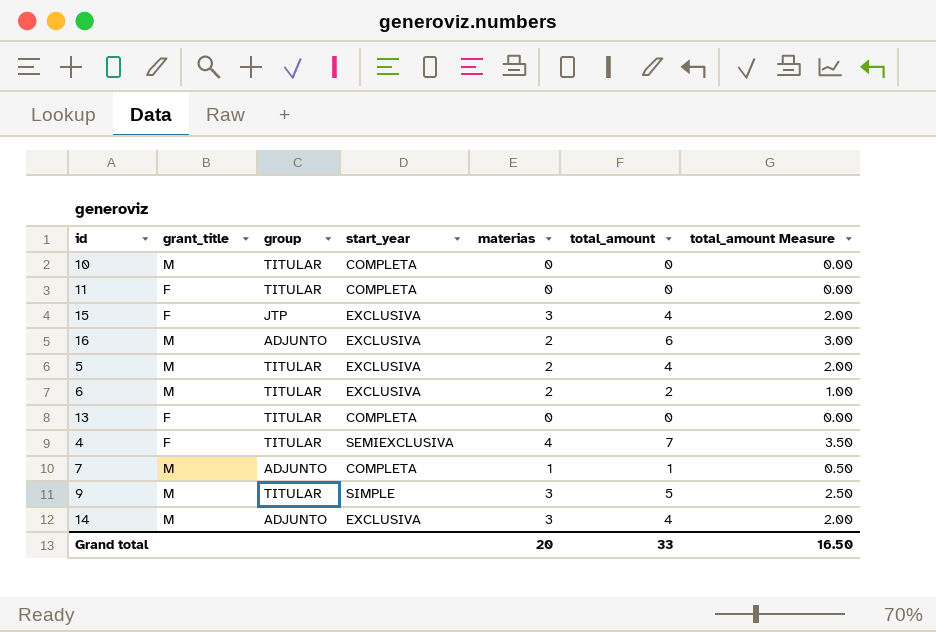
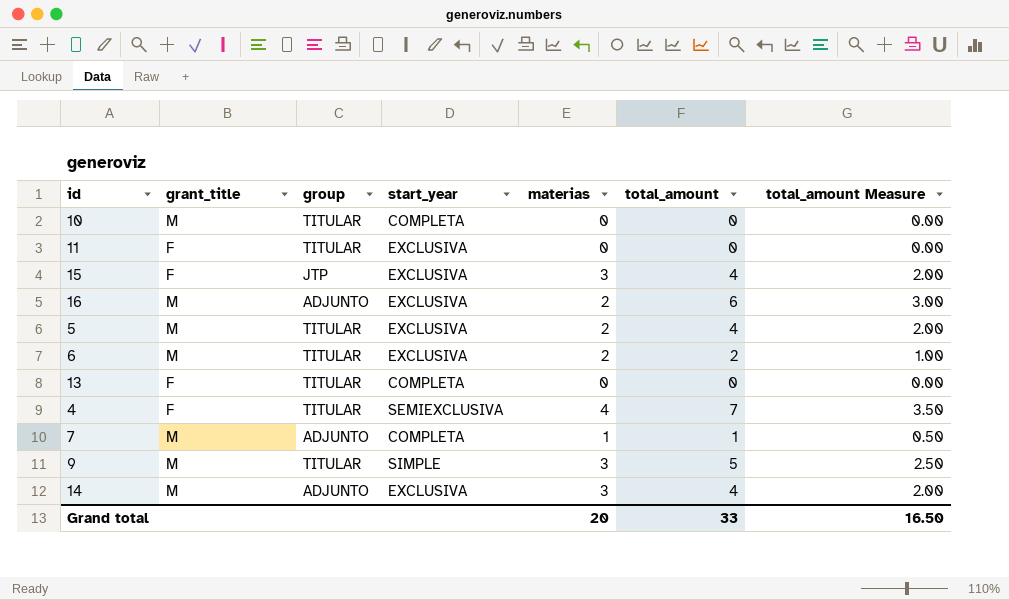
11 | start_year: COMPLETA -> EXCLUSIVA

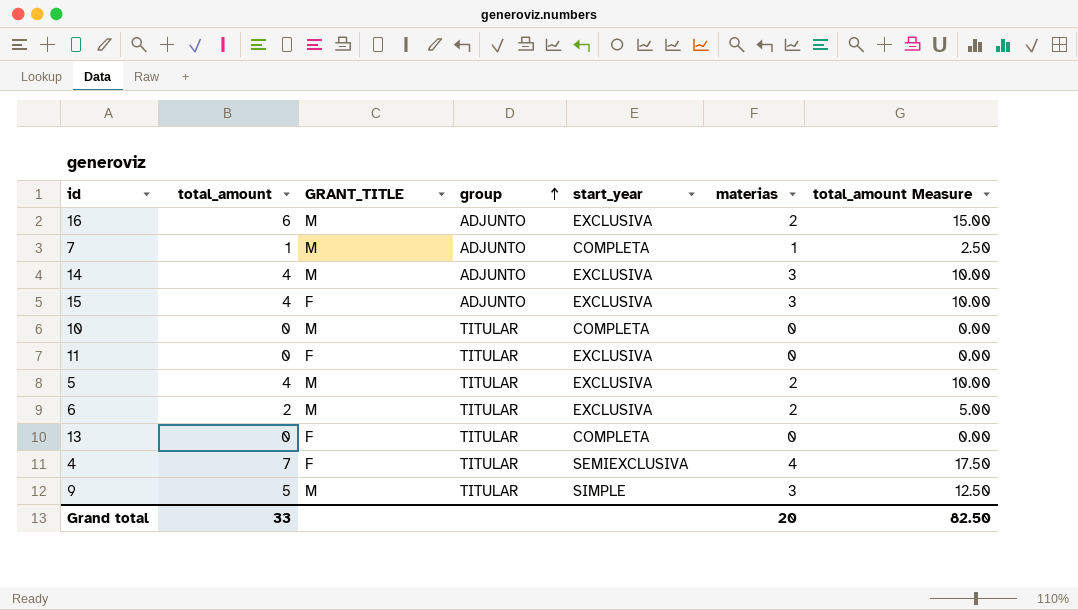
row order: none -> group ascending
column total_amount | position: 6 -> 2
column name: grant_title -> GRANT_TITLE
column total_amount Measure | formula: [total_amount] * 0.5 -> [total_amount] * 2.5
15 | group: JTP -> ADJUNTO
Grand total | total_amount Measure: 16.50 -> 82.50

